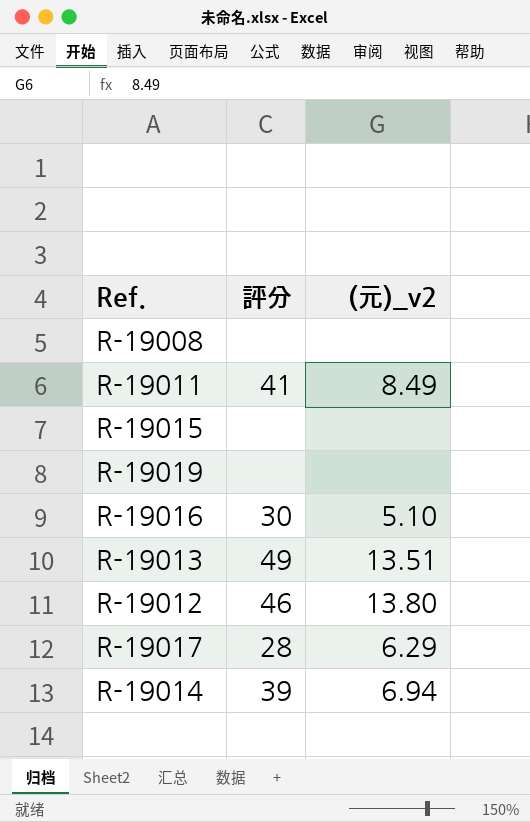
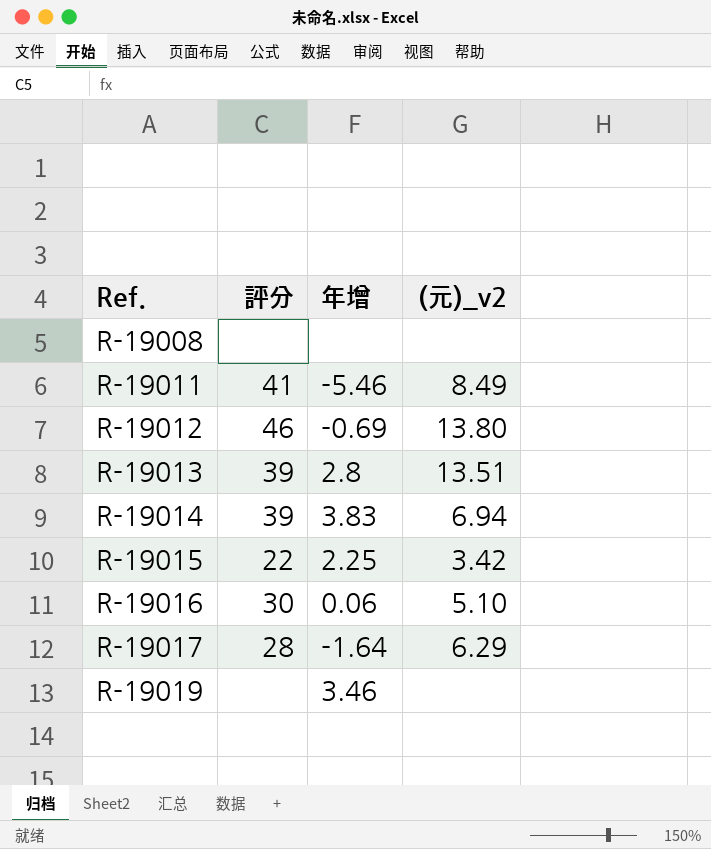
row order: none -> Ref. ascending
column 年增 | position: none -> 3
R-19013 | 評分: 49 -> 39
R-19015 | 評分: none -> 22
R-19015 | (元)_v2: none -> 3.42

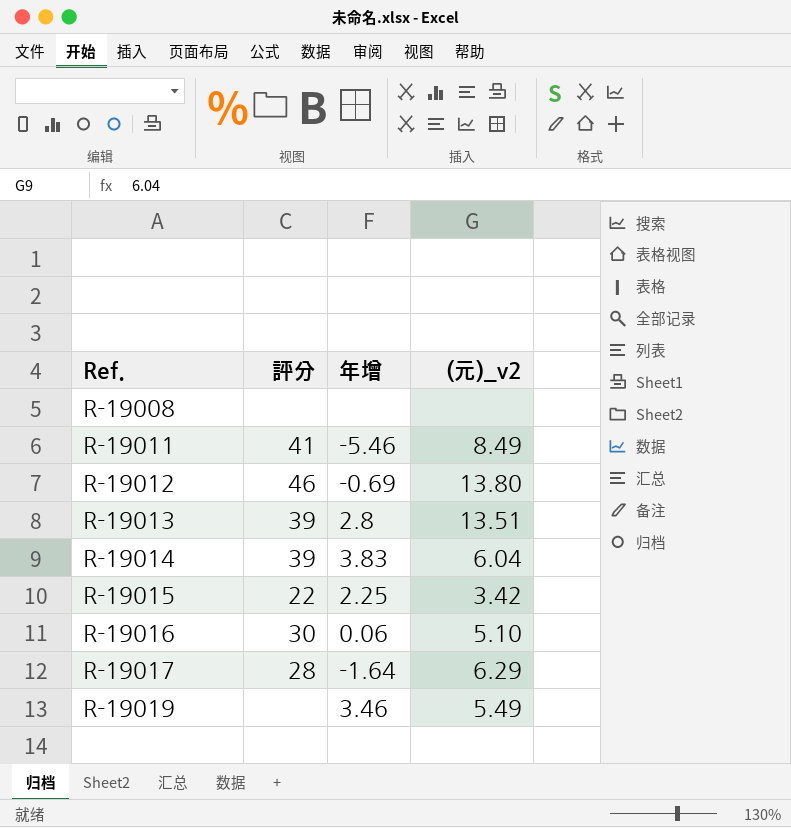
R-19014 | (元)_v2: 6.94 -> 6.04
R-19019 | (元)_v2: none -> 5.49

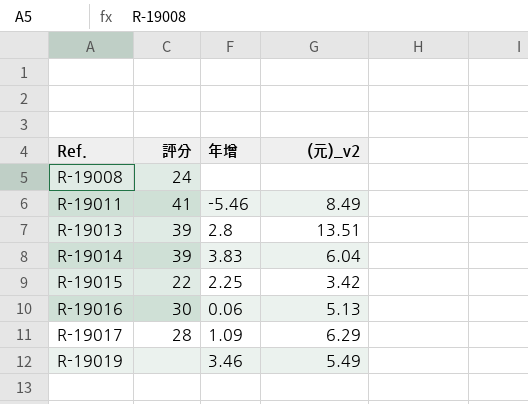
row R-19012: 46 | -0.69 | 13.80 -> none
R-19008 | 評分: none -> 24
R-19016 | (元)_v2: 5.10 -> 5.13
R-19017 | 年增: -1.64 -> 1.09

